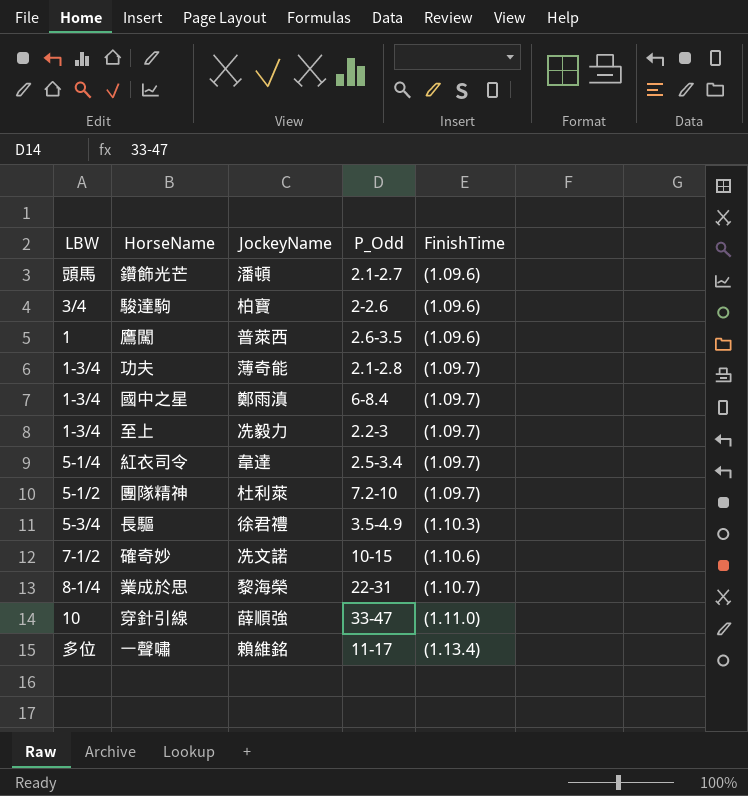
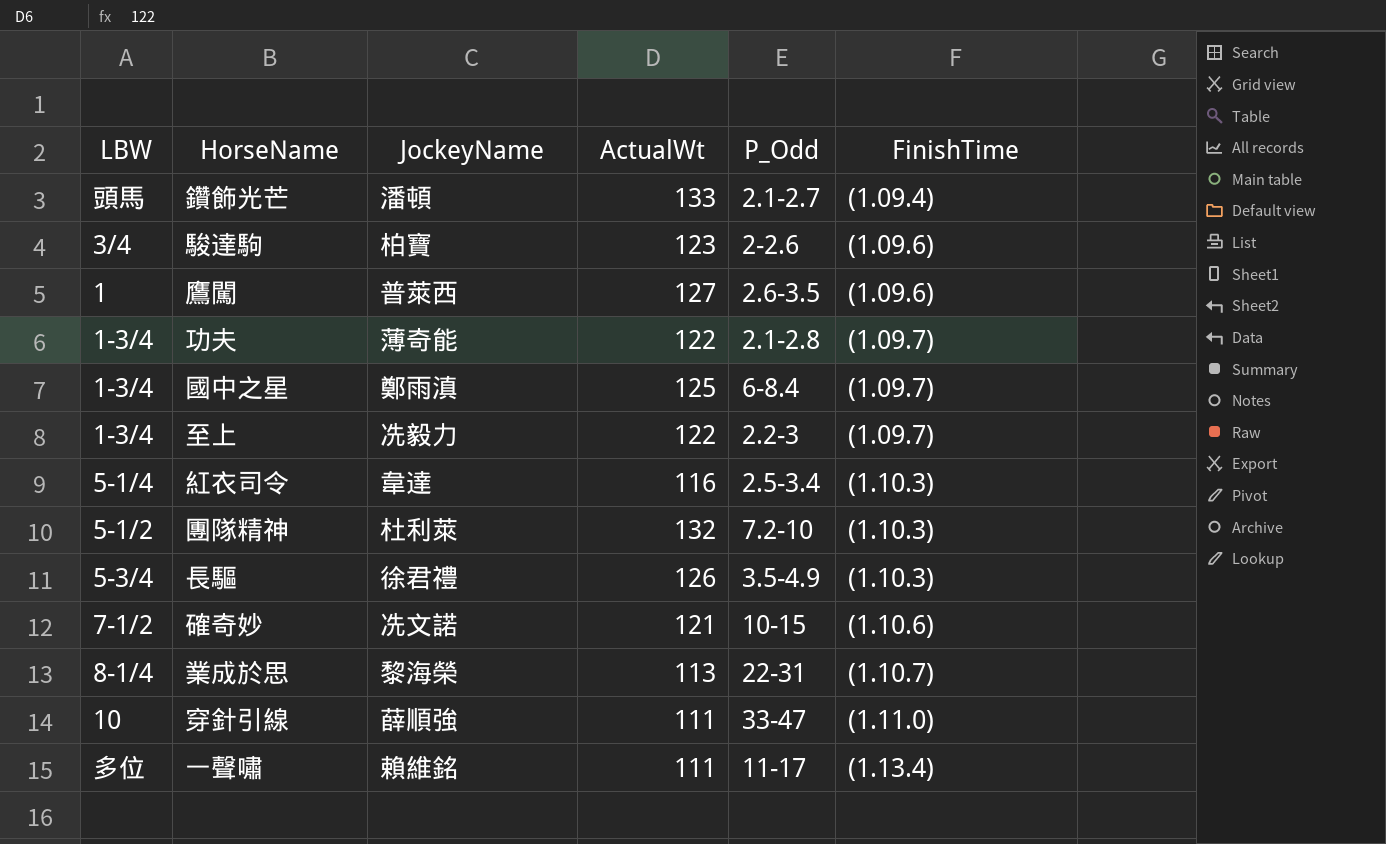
column ActualWt | position: none -> 4
鑽飾光芒 | FinishTime: (1.09.6) -> (1.09.4)
紅衣司令 | FinishTime: (1.09.7) -> (1.10.3)
團隊精神 | FinishTime: (1.09.7) -> (1.10.3)

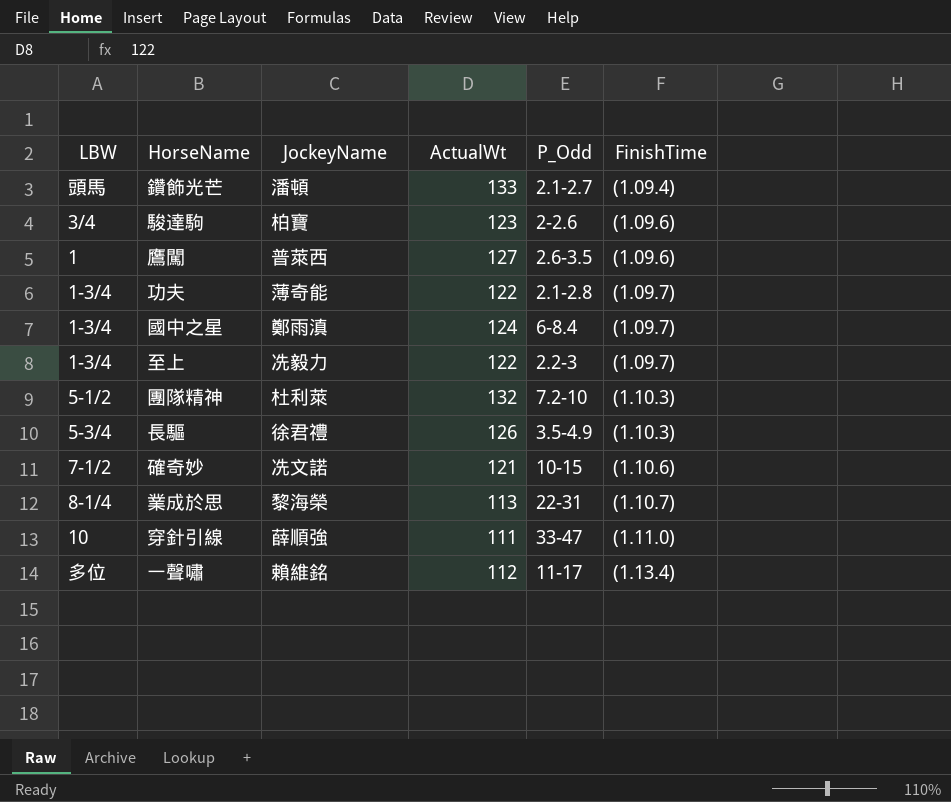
row 紅衣司令: 5-1/4 | 韋達 | 116 | 2.5-3.4 | (1.10.3) -> none
國中之星 | ActualWt: 125 -> 124
一聲嘯 | ActualWt: 111 -> 112

